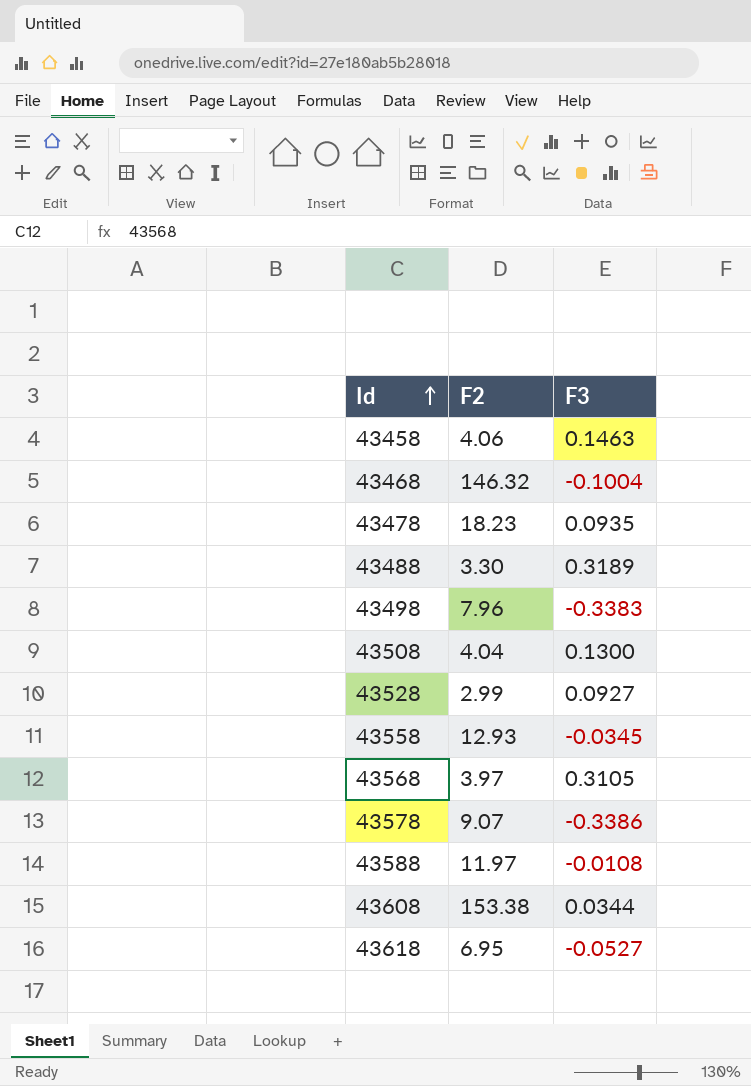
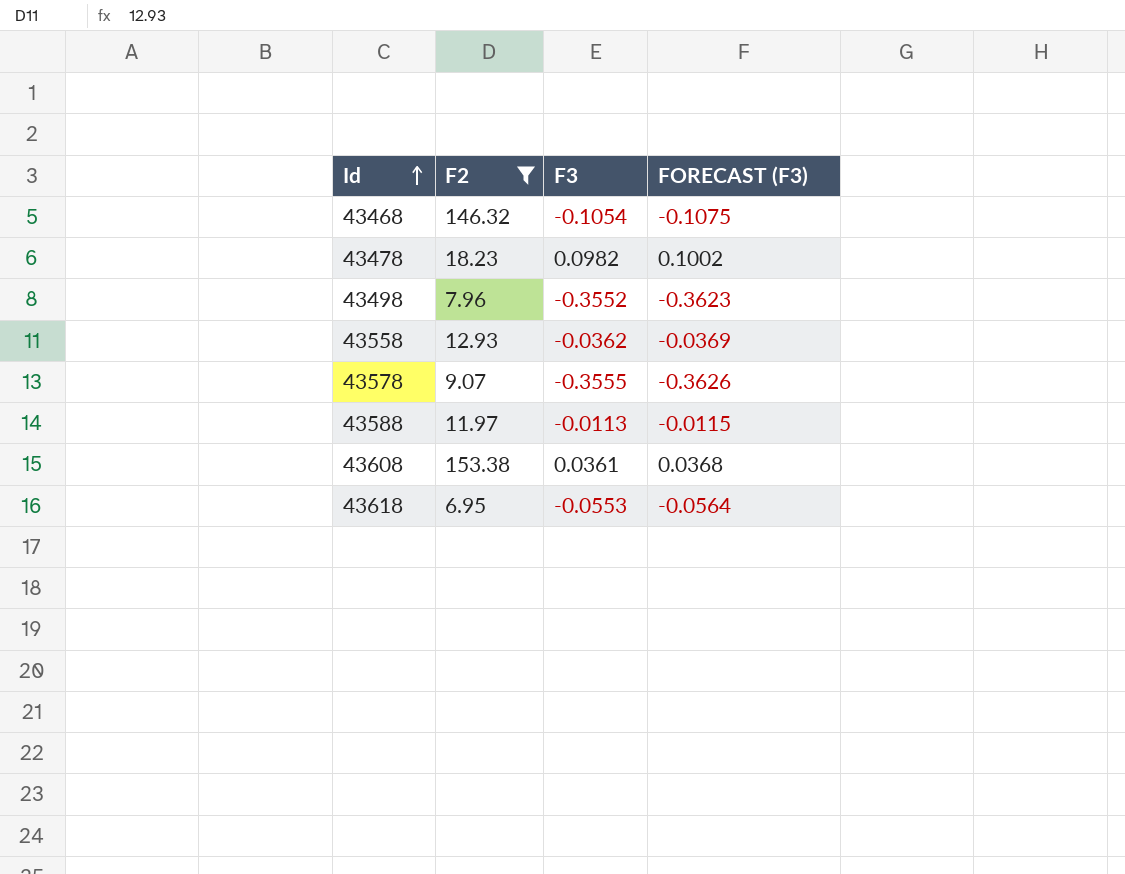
filter: none -> F2 >= 6.95
column FORECAST (F3) | formula: none -> [F3] * 1.02
43468 | F3: -0.1004 -> -0.1054
43478 | F3: 0.0935 -> 0.0982
43498 | F3: -0.3383 -> -0.3552
43558 | F3: -0.0345 -> -0.0362
43578 | F3: -0.3386 -> -0.3555
43588 | F3: -0.0108 -> -0.0113
43608 | F3: 0.0344 -> 0.0361
43618 | F3: -0.0527 -> -0.0553

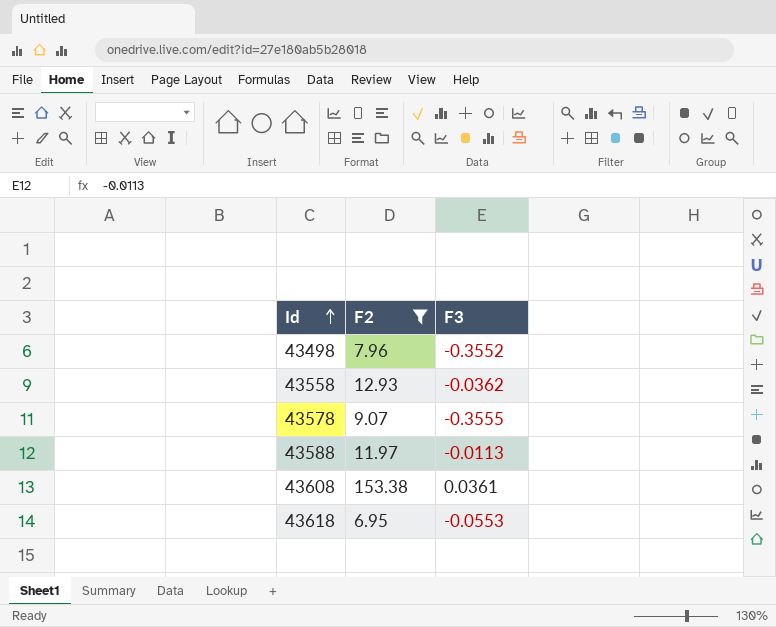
column FORECAST (F3) | formula: [F3] * 1.02 -> none
row 43468: 146.32 | -0.1054 | -0.1075 -> none
row 43478: 18.23 | 0.0982 | 0.1002 -> none

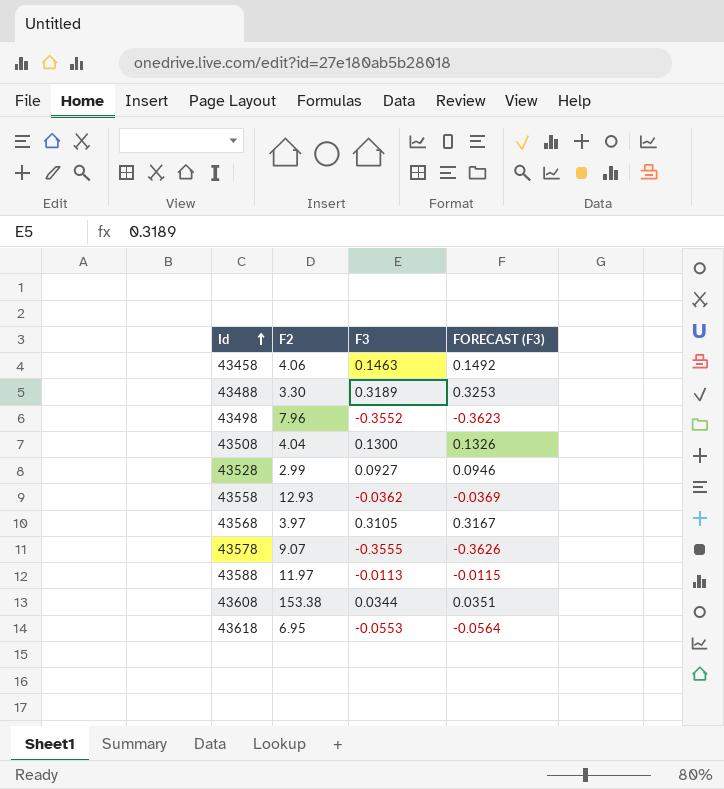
filter: F2 >= 6.95 -> none
column FORECAST (F3) | formula: none -> [F3] * 1.02
43608 | F3: 0.0361 -> 0.0344

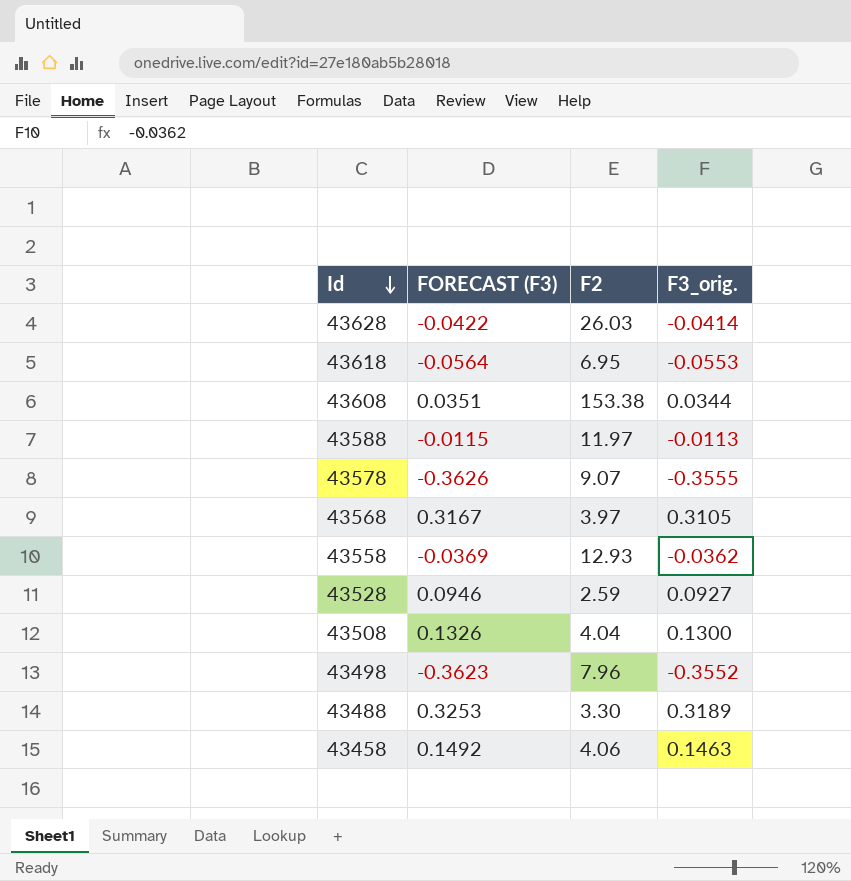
row order: Id ascending -> Id descending
column FORECAST (F3) | position: 4 -> 2
column name: F3 -> F3_orig.
row 43628: none -> -0.0422 | 26.03 | -0.0414
43528 | F2: 2.99 -> 2.59

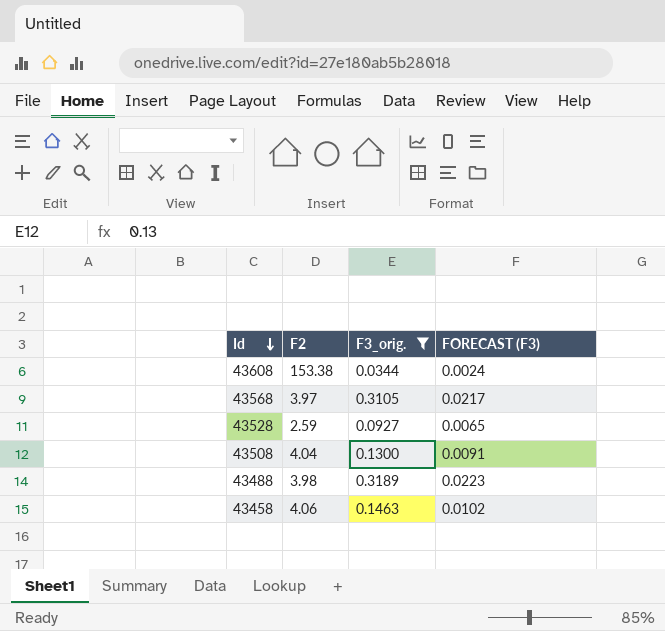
filter: none -> F3_orig. >= 0.0344
column FORECAST (F3) | formula: [F3_orig.] * 1.02 -> [F3_orig.] * 0.07
column FORECAST (F3) | position: 2 -> 4
43488 | F2: 3.30 -> 3.98

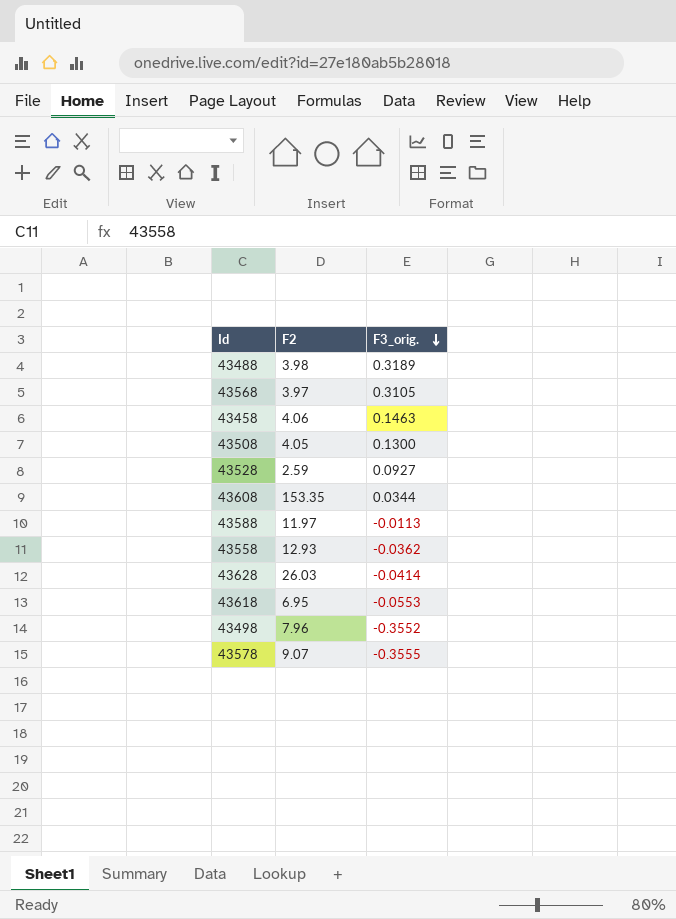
filter: F3_orig. >= 0.0344 -> none
row order: Id descending -> F3_orig. descending
column FORECAST (F3) | formula: [F3_orig.] * 0.07 -> none
43508 | F2: 4.04 -> 4.05
43608 | F2: 153.38 -> 153.35

